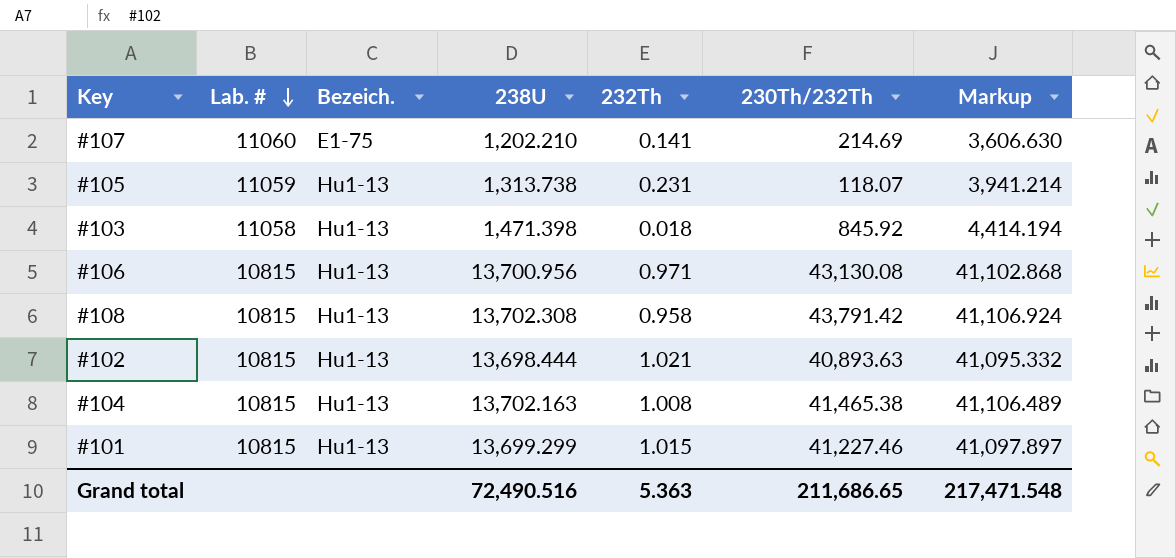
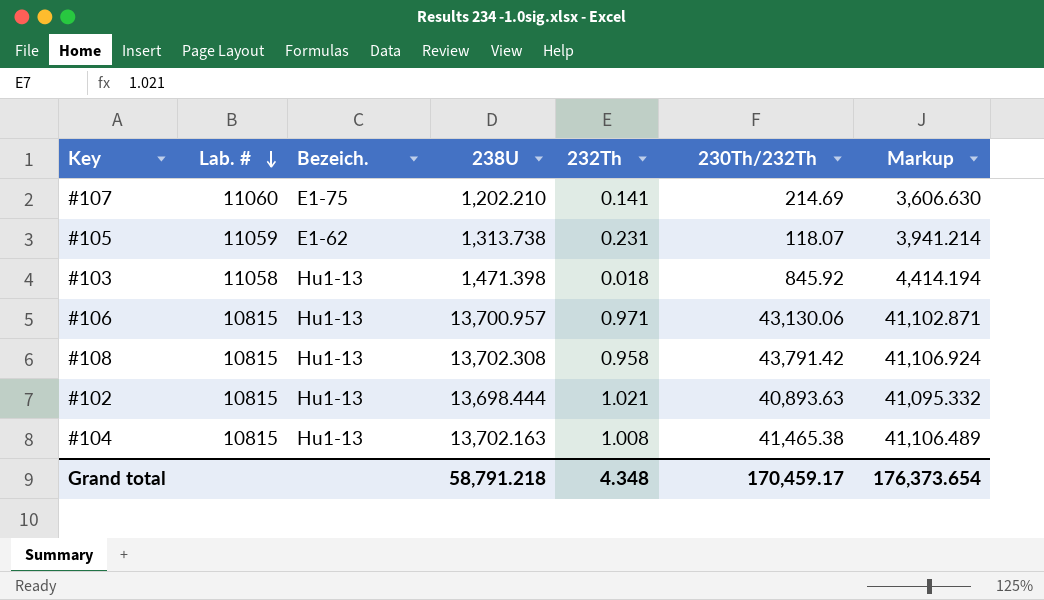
row #101: 10815 | Hu1-13 | 13,699.299 | 1.015 | 41,227.46 | 41,097.897 -> none
#105 | Bezeich.: Hu1-13 -> E1-62
#106 | 238U: 13,700.956 -> 13,700.957
#106 | 230Th/232Th: 43,130.08 -> 43,130.06
#106 | Markup: 41,102.868 -> 41,102.871
Grand total | 238U: 72,490.516 -> 58,791.218
Grand total | 232Th: 5.363 -> 4.348
Grand total | 230Th/232Th: 211,686.65 -> 170,459.17
Grand total | Markup: 217,471.548 -> 176,373.654

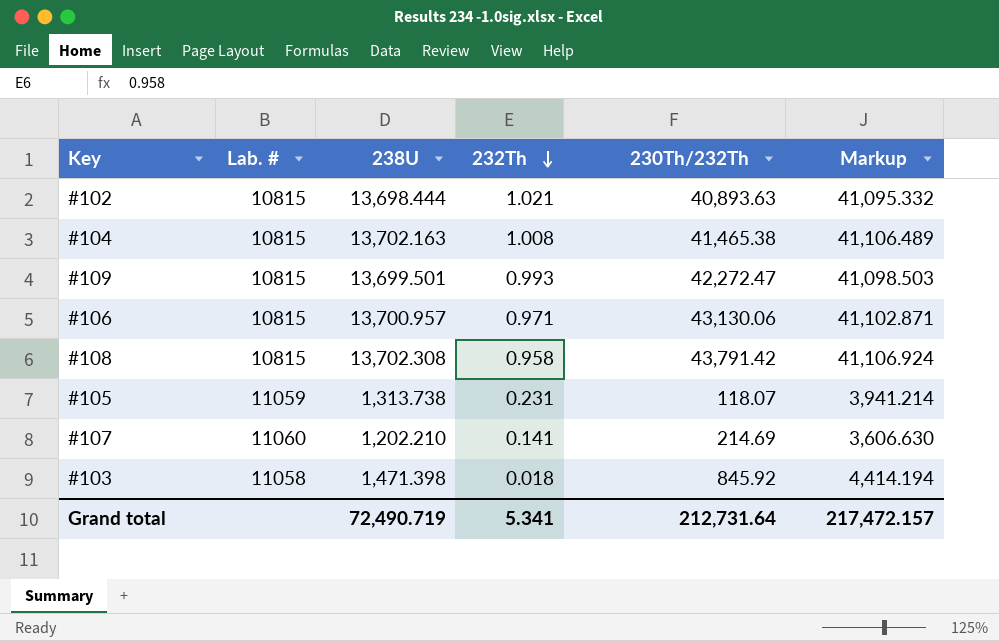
row order: Lab. # descending -> 232Th descending
column Bezeich. | position: 3 -> none
row #109: none -> 10815 | 13,699.501 | 0.993 | 42,272.47 | 41,098.503
Grand total | 238U: 58,791.218 -> 72,490.719
Grand total | 232Th: 4.348 -> 5.341
Grand total | 230Th/232Th: 170,459.17 -> 212,731.64
Grand total | Markup: 176,373.654 -> 217,472.157

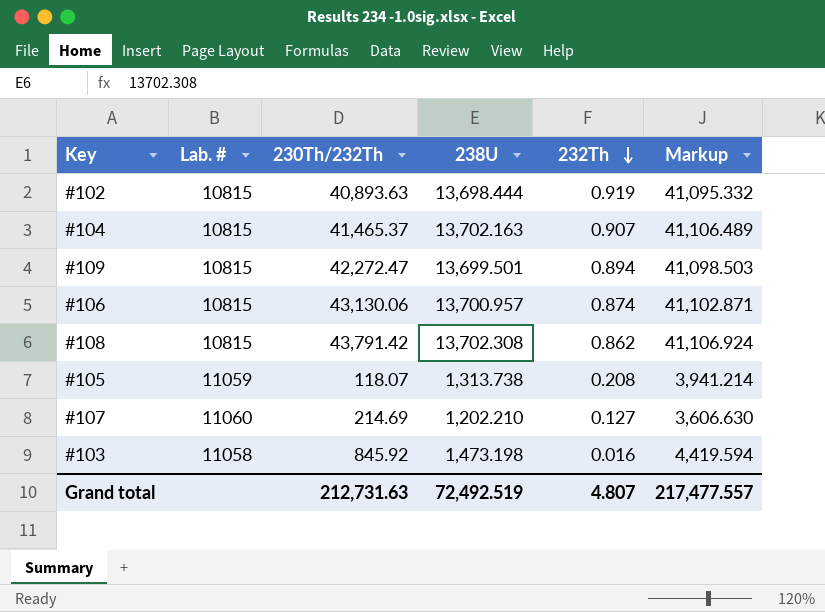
column 230Th/232Th | position: 5 -> 3
#102 | 232Th: 1.021 -> 0.919
#104 | 230Th/232Th: 41,465.38 -> 41,465.37
#104 | 232Th: 1.008 -> 0.907
#109 | 232Th: 0.993 -> 0.894
#106 | 232Th: 0.971 -> 0.874
#108 | 232Th: 0.958 -> 0.862
#105 | 232Th: 0.231 -> 0.208
#107 | 232Th: 0.141 -> 0.127
#103 | 238U: 1,471.398 -> 1,473.198
#103 | 232Th: 0.018 -> 0.016
#103 | Markup: 4,414.194 -> 4,419.594
Grand total | 230Th/232Th: 212,731.64 -> 212,731.63
Grand total | 238U: 72,490.719 -> 72,492.519
Grand total | 232Th: 5.341 -> 4.807
Grand total | Markup: 217,472.157 -> 217,477.557

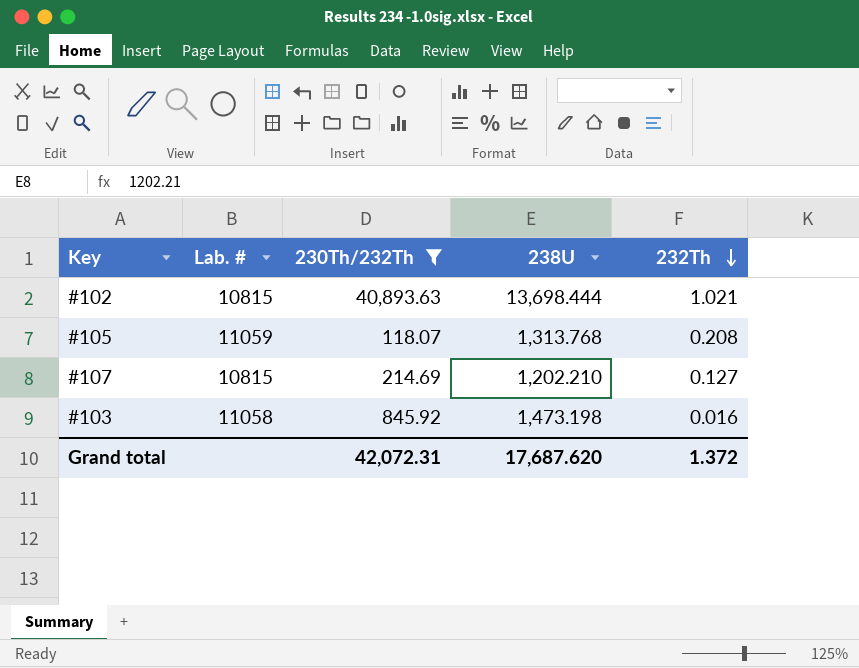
filter: none -> 230Th/232Th <= 40,893.63
column Markup | formula: [238U] * 3 -> none
#102 | 232Th: 0.919 -> 1.021
#105 | 238U: 1,313.738 -> 1,313.768
#107 | Lab. #: 11060 -> 10815
Grand total | 230Th/232Th: 212,731.63 -> 42,072.31
Grand total | 238U: 72,492.519 -> 17,687.620
Grand total | 232Th: 4.807 -> 1.372

